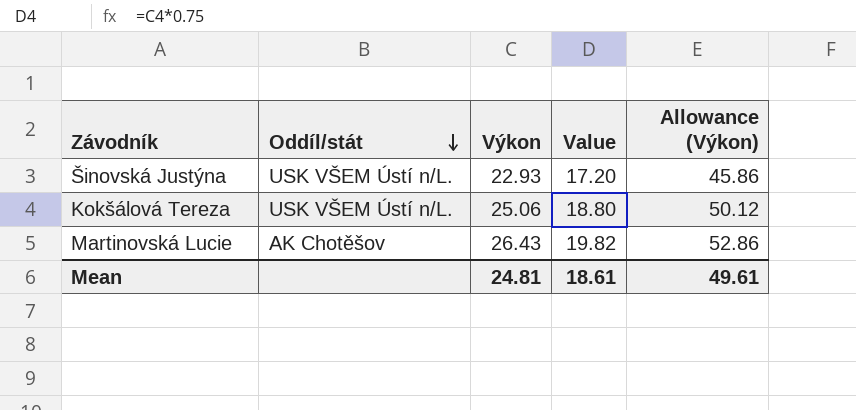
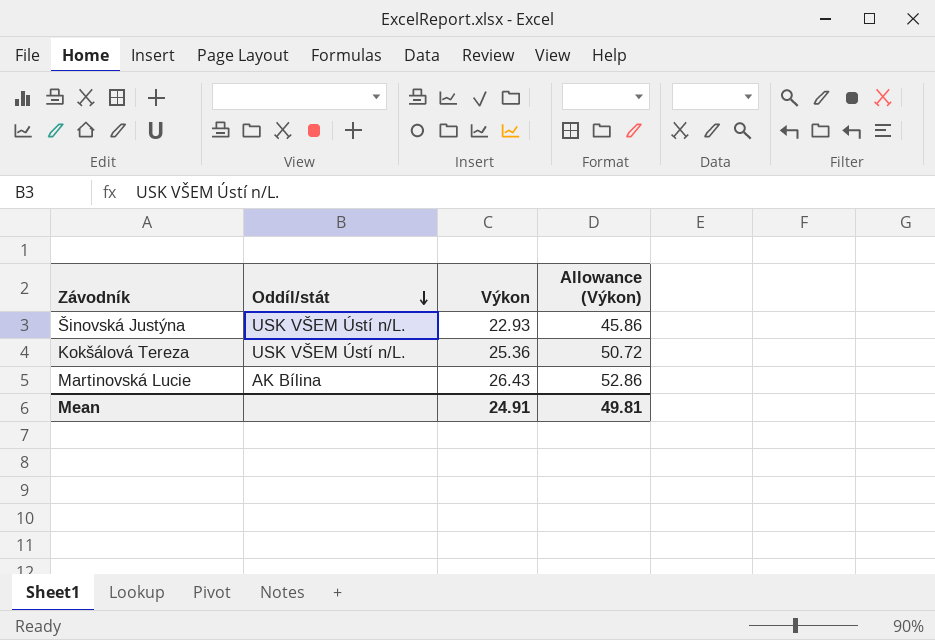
column Value | formula: [Výkon] * 0.75 -> none
Kokšálová Tereza | Výkon: 25.06 -> 25.36
Kokšálová Tereza | Allowance (Výkon): 50.12 -> 50.72
Martinovská Lucie | Oddíl/stát: AK Chotěšov -> AK Bílina
Mean | Výkon: 24.81 -> 24.91
Mean | Allowance (Výkon): 49.61 -> 49.81

